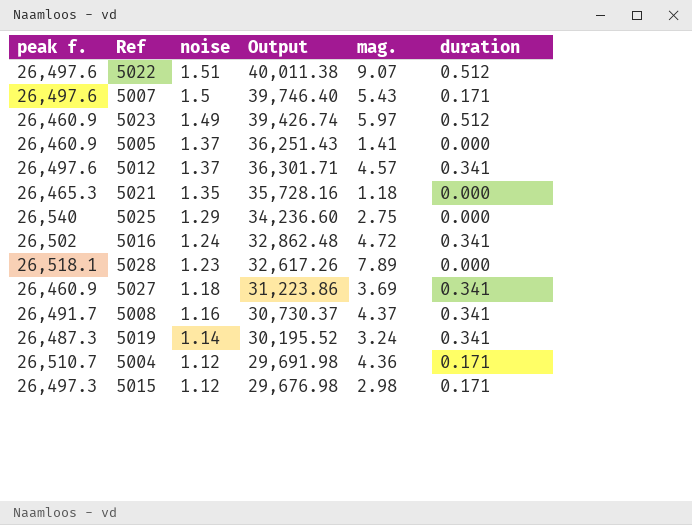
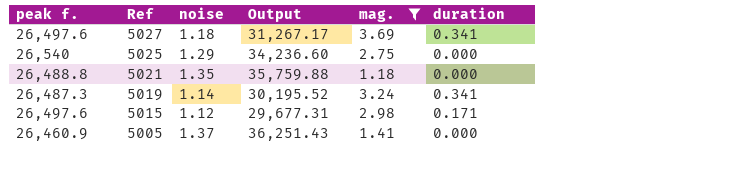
filter: none -> mag. <= 3.69
row order: noise descending -> Ref descending
5027 | peak f.: 26,460.9 -> 26,497.6
5027 | Output: 31,223.86 -> 31,267.17
5021 | peak f.: 26,465.3 -> 26,488.8
5021 | Output: 35,728.16 -> 35,759.88
5015 | peak f.: 26,497.3 -> 26,497.6
5015 | Output: 29,676.98 -> 29,677.31

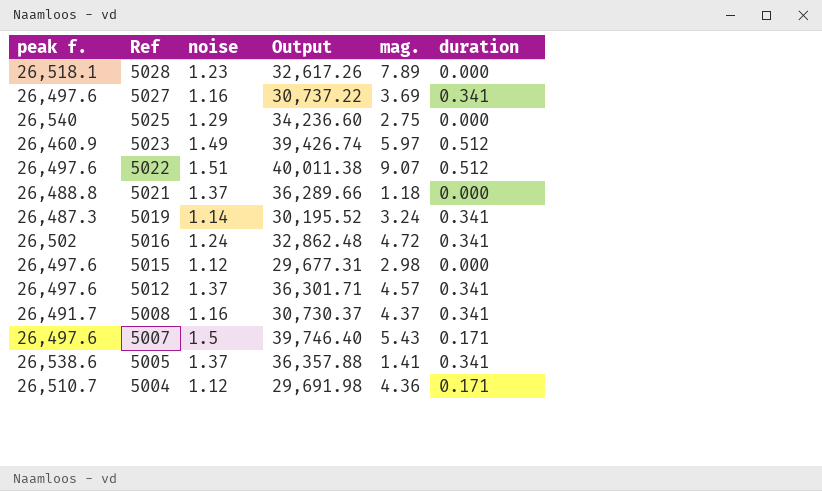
filter: mag. <= 3.69 -> none
5027 | noise: 1.18 -> 1.16
5027 | Output: 31,267.17 -> 30,737.22
5021 | noise: 1.35 -> 1.37
5021 | Output: 35,759.88 -> 36,289.66
5015 | duration: 0.171 -> 0.000
5005 | peak f.: 26,460.9 -> 26,538.6
5005 | Output: 36,251.43 -> 36,357.88
5005 | duration: 0.000 -> 0.341

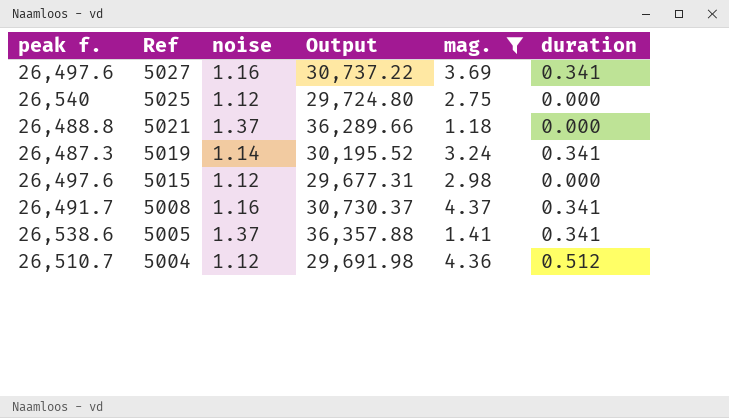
filter: none -> mag. <= 4.37
5025 | noise: 1.29 -> 1.12
5025 | Output: 34,236.60 -> 29,724.80
5004 | duration: 0.171 -> 0.512

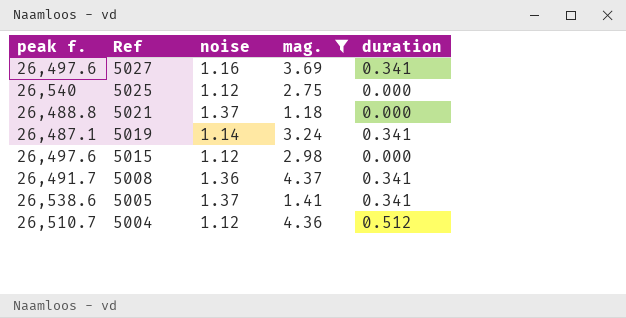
column Output | formula: [peak f.] * [noise] -> none
5019 | peak f.: 26,487.3 -> 26,487.1
5008 | noise: 1.16 -> 1.36

